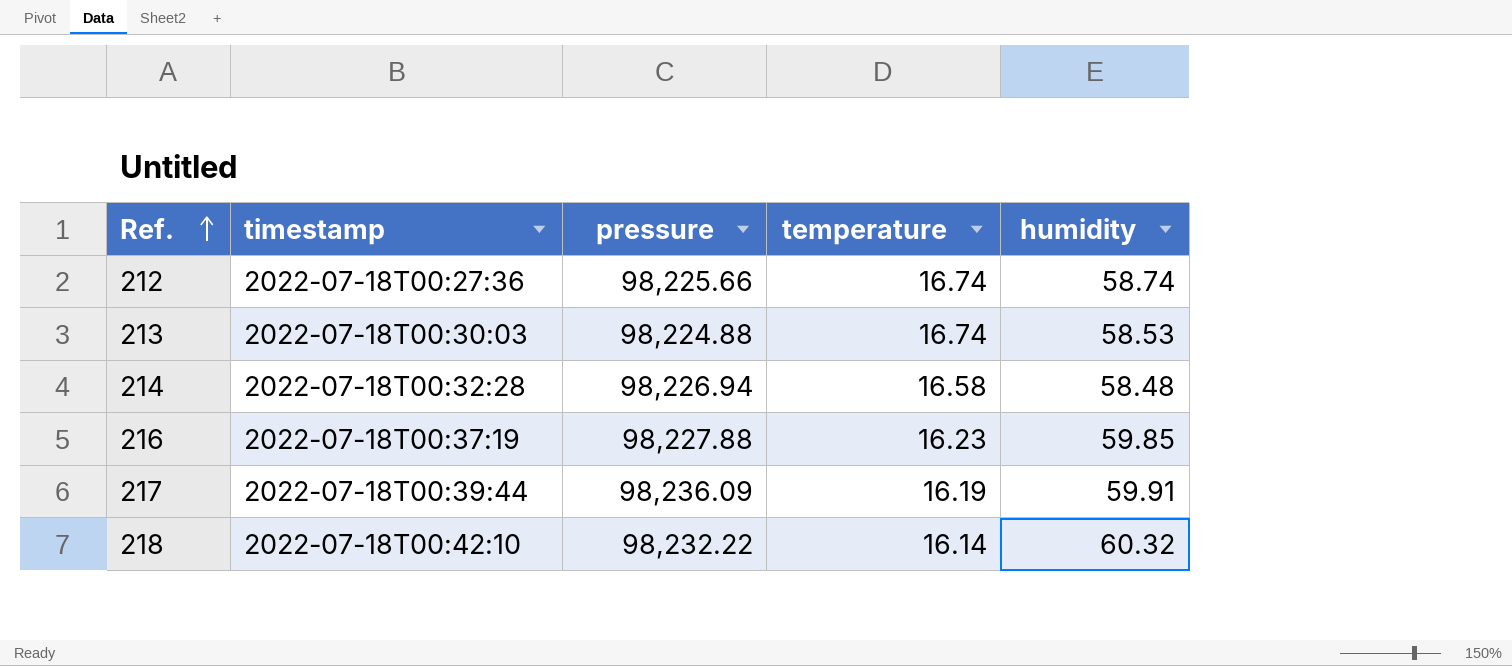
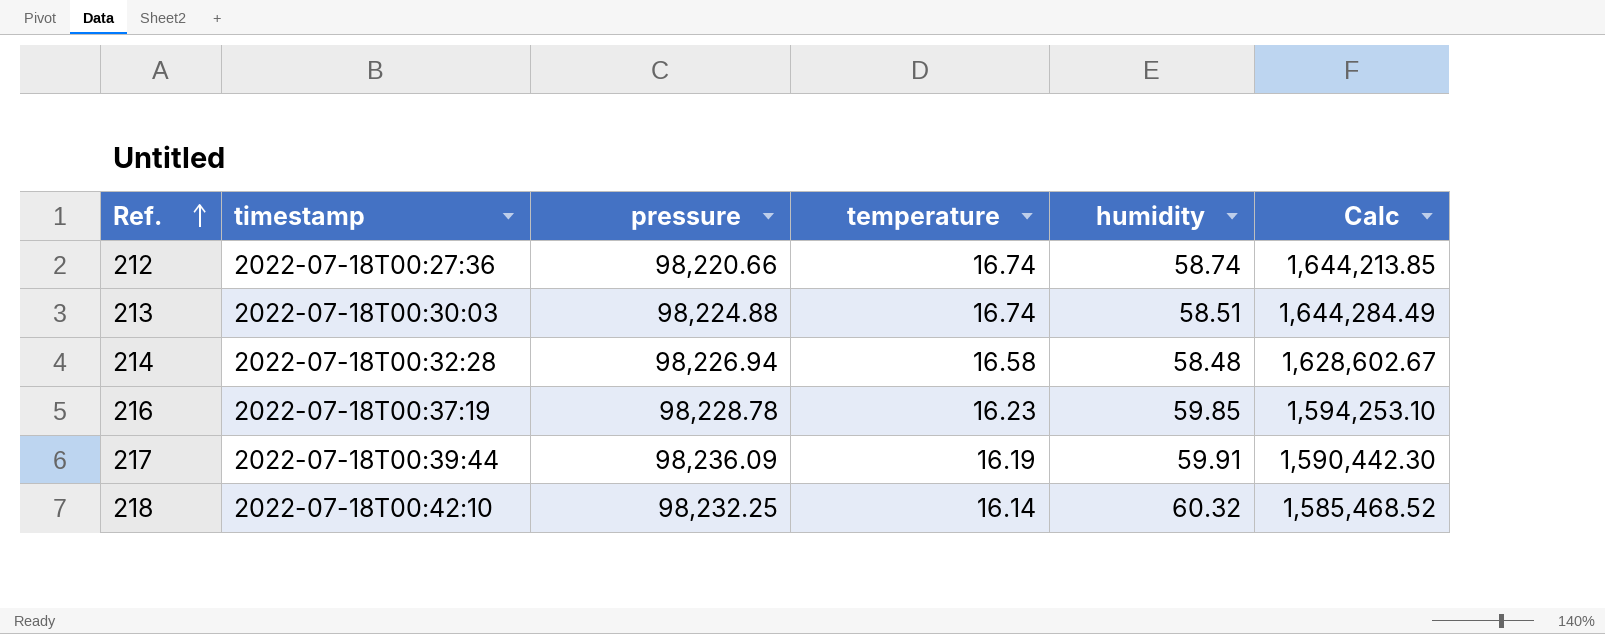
column Calc | formula: none -> [pressure] * [temperature]
212 | pressure: 98,225.66 -> 98,220.66
213 | humidity: 58.53 -> 58.51
216 | pressure: 98,227.88 -> 98,228.78
218 | pressure: 98,232.22 -> 98,232.25

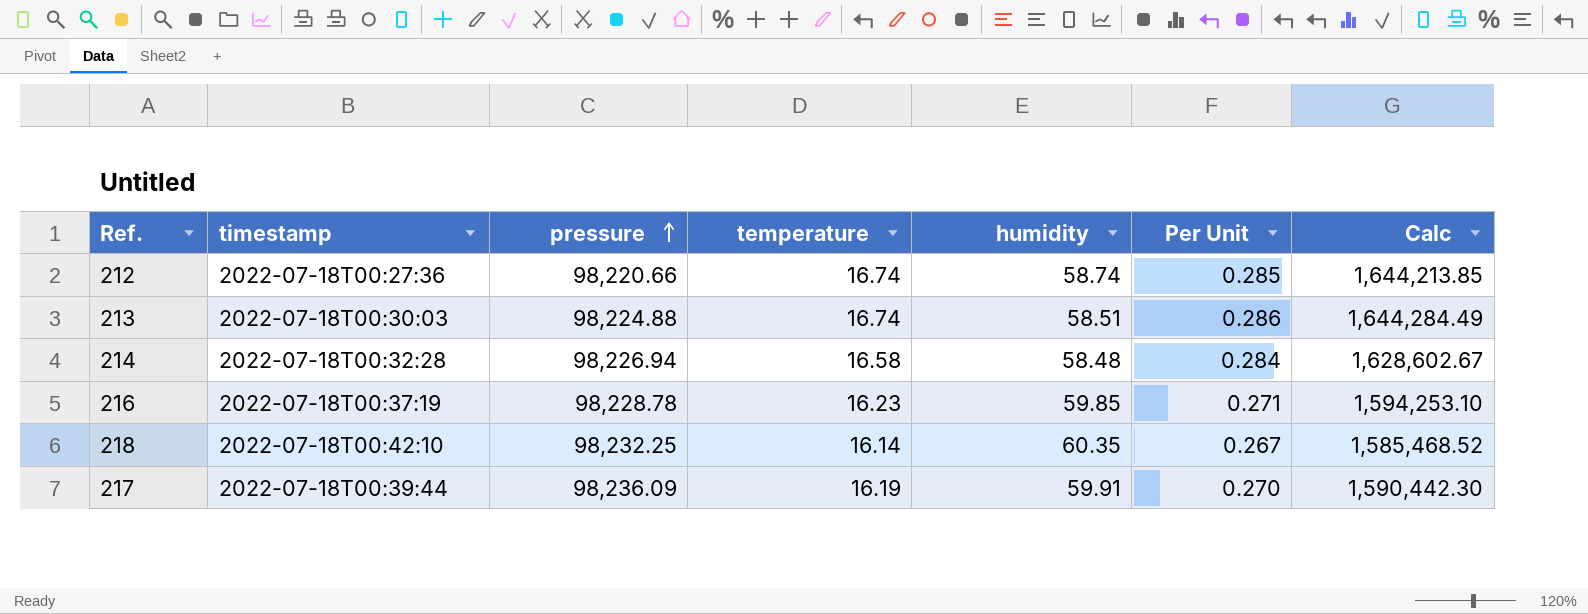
row order: Ref. ascending -> pressure ascending
column Per Unit | formula: none -> [temperature] / [humidity]
218 | humidity: 60.32 -> 60.35

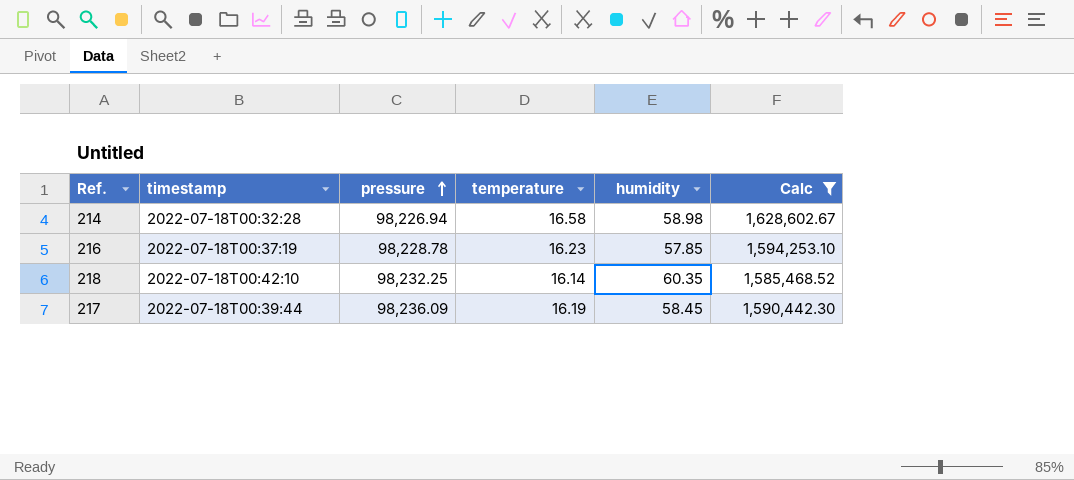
filter: none -> Calc <= 1,628,602.67
column Per Unit | formula: [temperature] / [humidity] -> none
214 | humidity: 58.48 -> 58.98
216 | humidity: 59.85 -> 57.85
217 | humidity: 59.91 -> 58.45

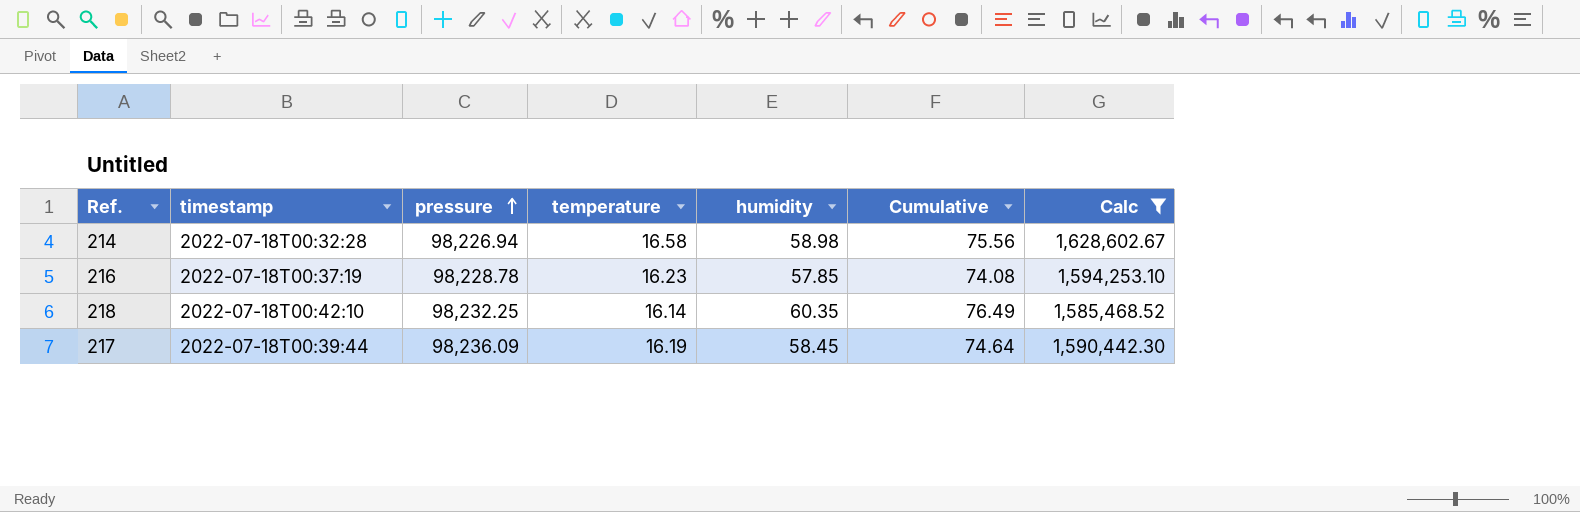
column Cumulative | formula: none -> [temperature] + [humidity]

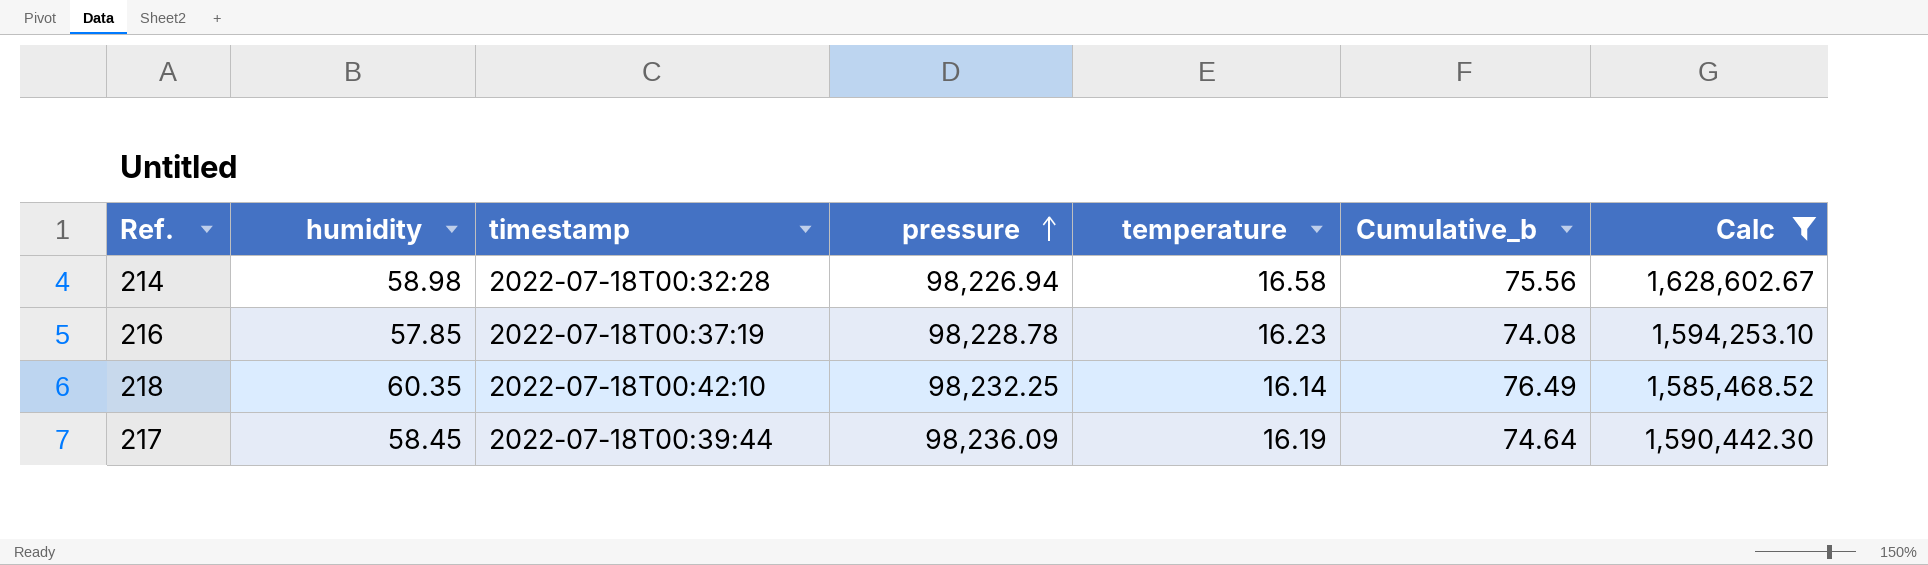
column humidity | position: 5 -> 2
column name: Cumulative -> Cumulative_b

